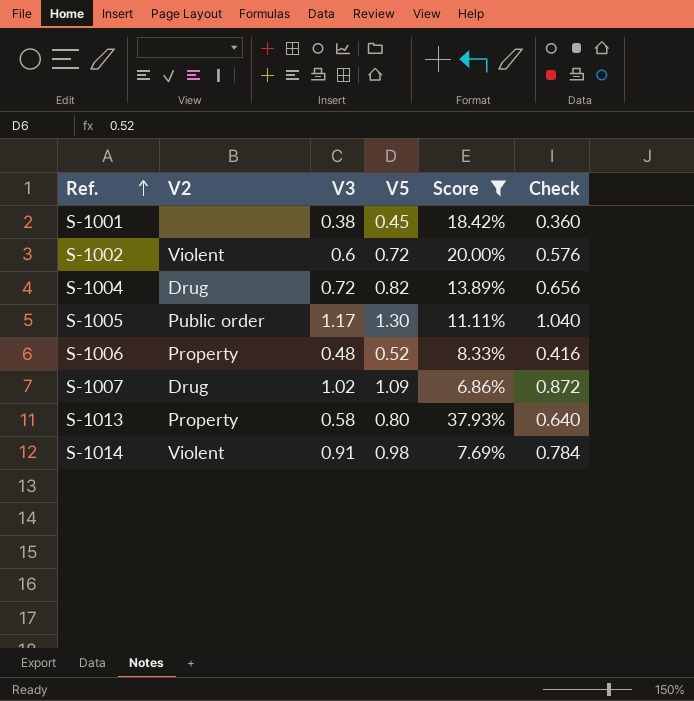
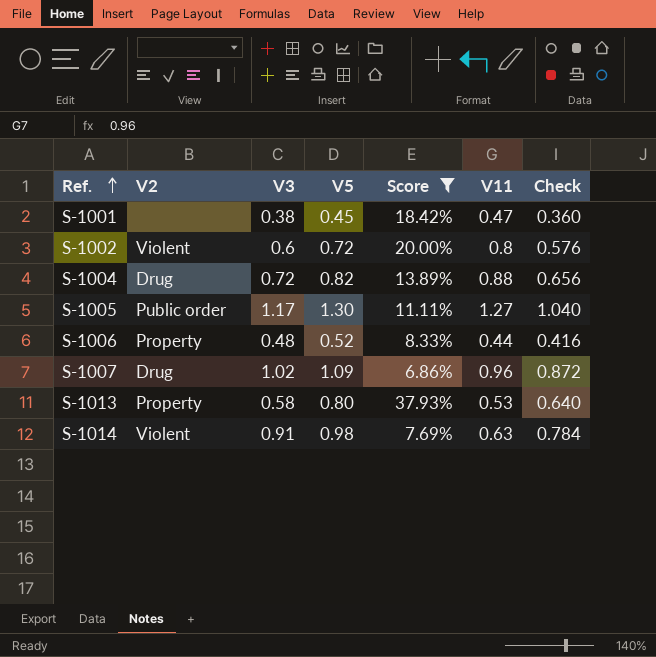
column V11 | position: none -> 6

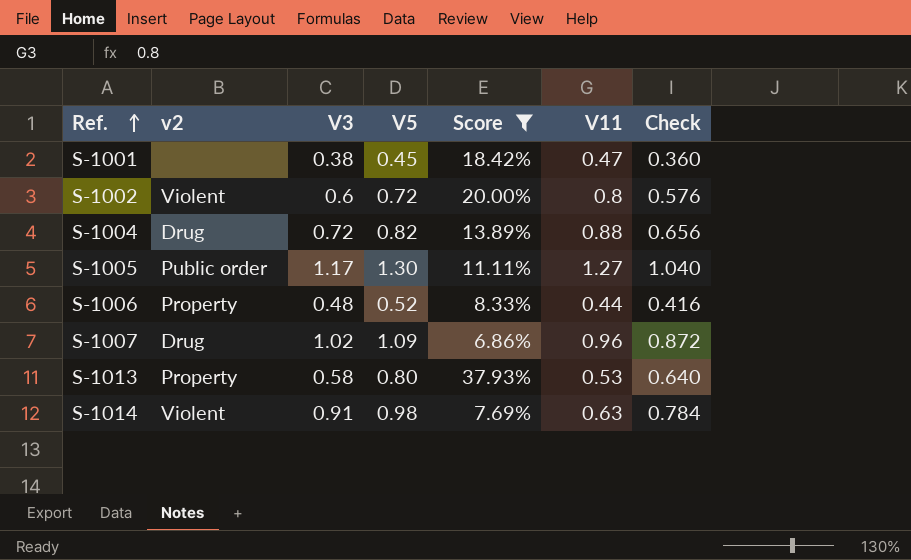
column name: V2 -> v2

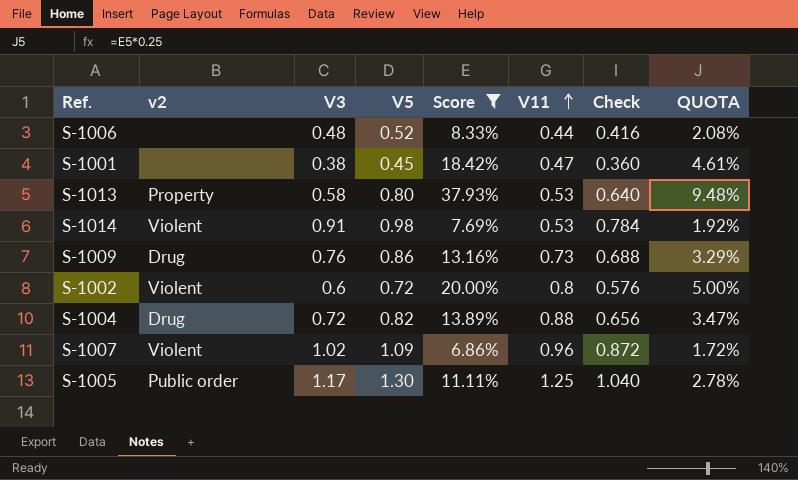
row order: Ref. ascending -> V11 ascending
column QUOTA | formula: none -> [Score] * 0.25
S-1006 | v2: Property -> none
S-1014 | V11: 0.63 -> 0.53
row S-1009: none -> Drug | 0.76 | 0.86 | 13.16% | 0.73 | 0.688 | 3.29%
S-1007 | v2: Drug -> Violent
S-1005 | V11: 1.27 -> 1.25

